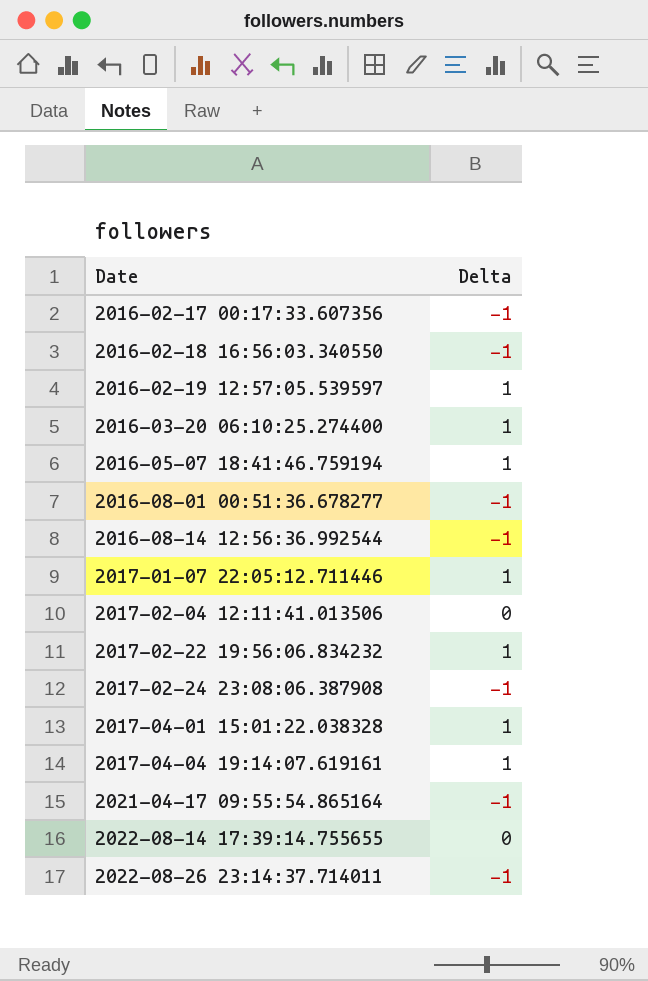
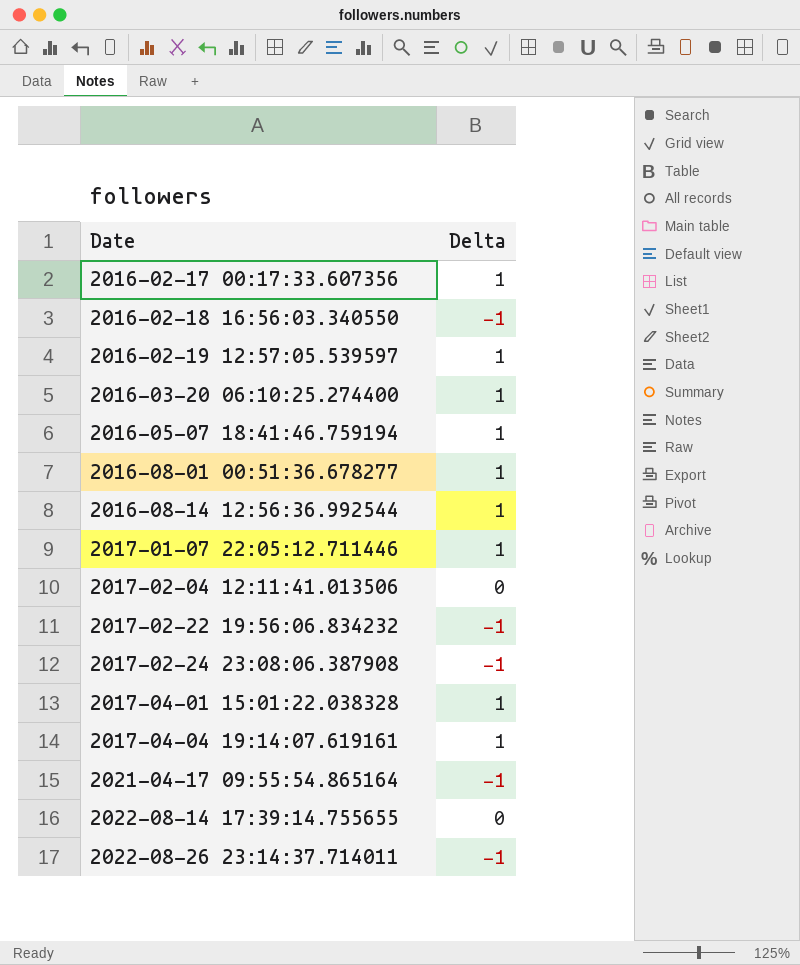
2016-02-17 00:17:33.607356 | Delta: -1 -> 1
2016-08-01 00:51:36.678277 | Delta: -1 -> 1
2016-08-14 12:56:36.992544 | Delta: -1 -> 1
2017-02-22 19:56:06.834232 | Delta: 1 -> -1

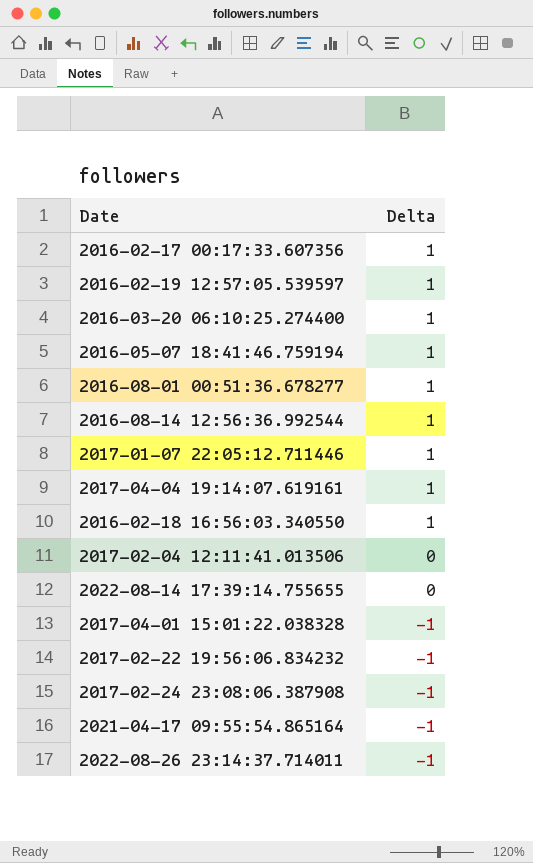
row order: Date ascending -> Delta descending
2016-02-18 16:56:03.340550 | Delta: -1 -> 1
2017-04-01 15:01:22.038328 | Delta: 1 -> -1

